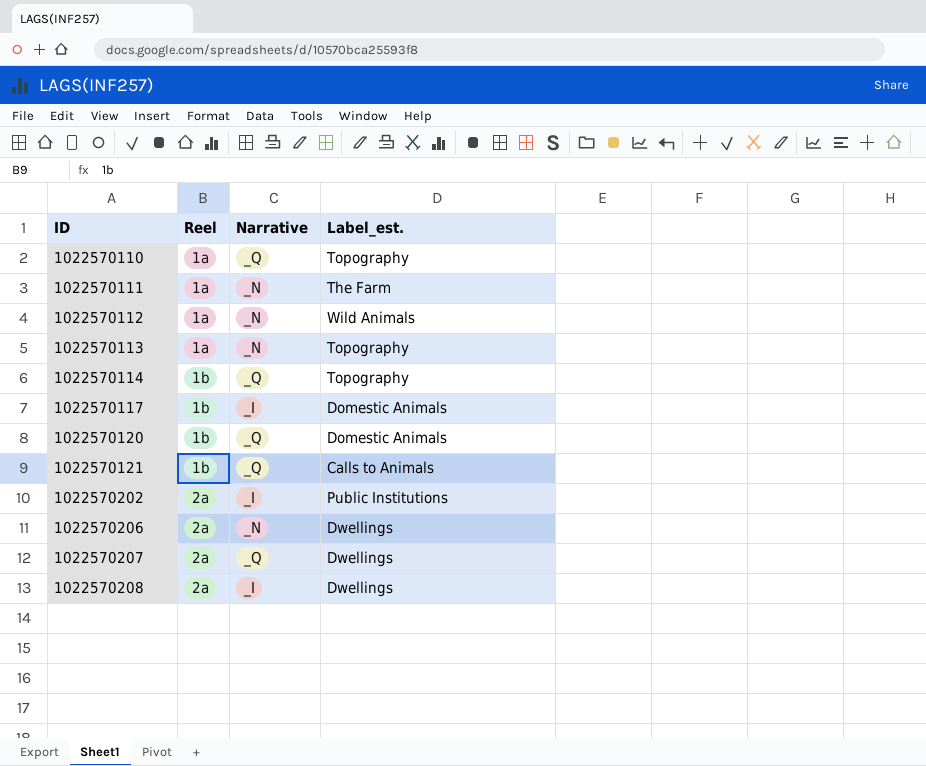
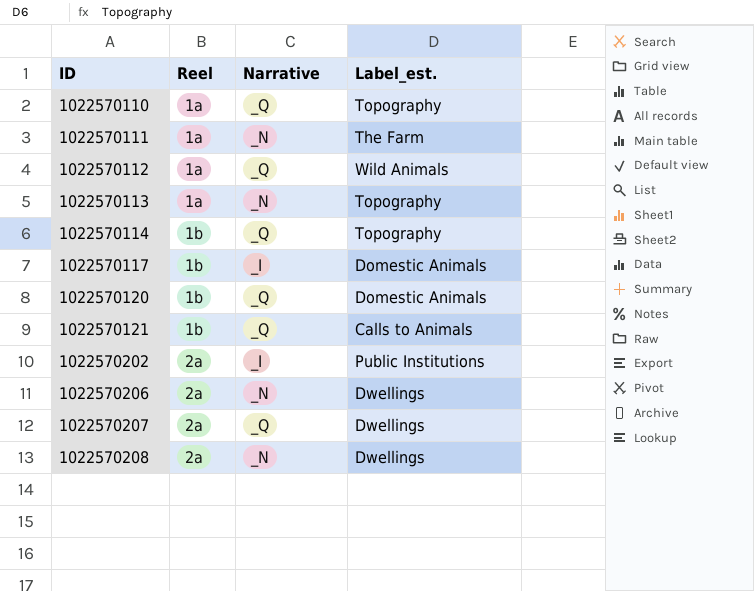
1022570112 | Narrative: _N -> _Q
1022570208 | Narrative: _I -> _N

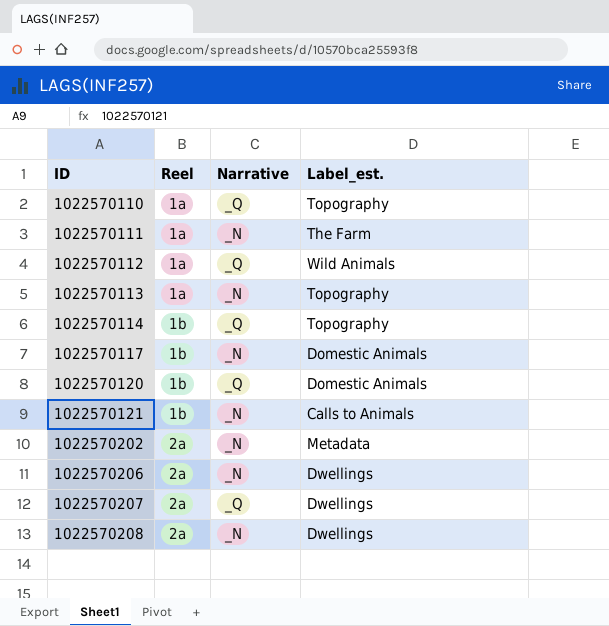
1022570117 | Narrative: _I -> _N
1022570121 | Narrative: _Q -> _N
1022570202 | Narrative: _I -> _N
1022570202 | Label_est.: Public Institutions -> Metadata

